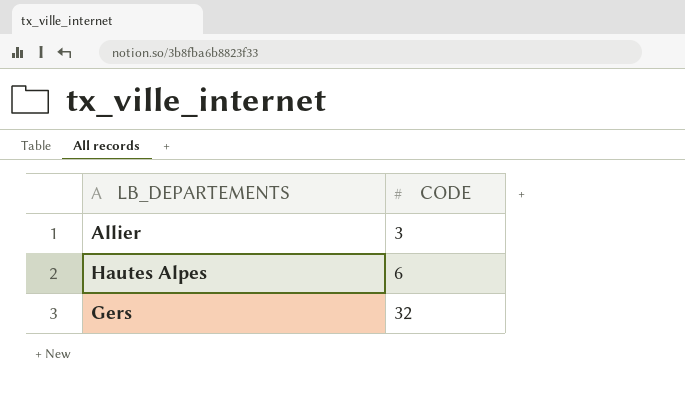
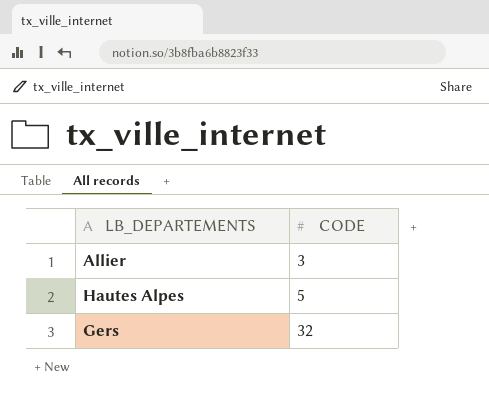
Hautes Alpes | CODE: 6 -> 5

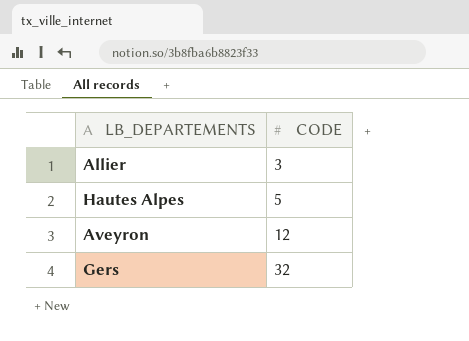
row Aveyron: none -> 12

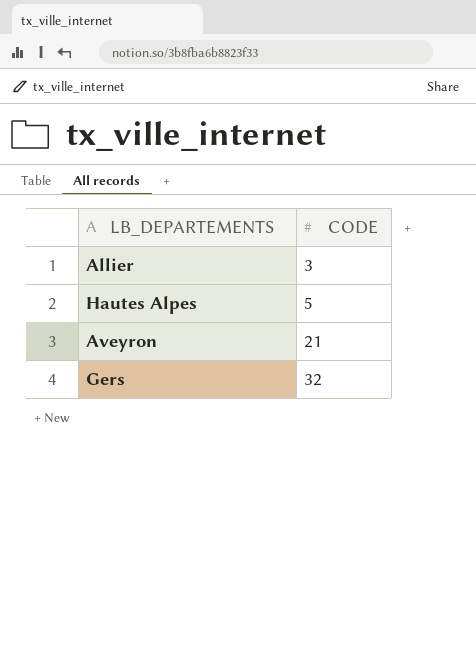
Aveyron | CODE: 12 -> 21

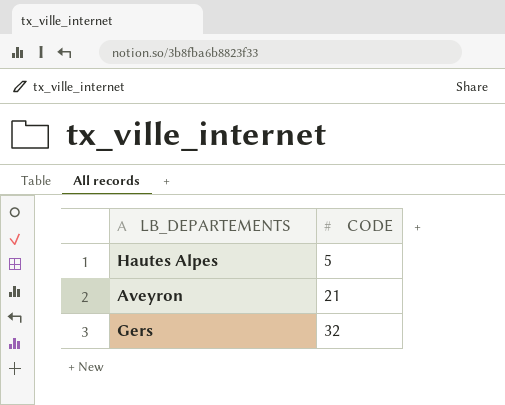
row Allier: 3 -> none

